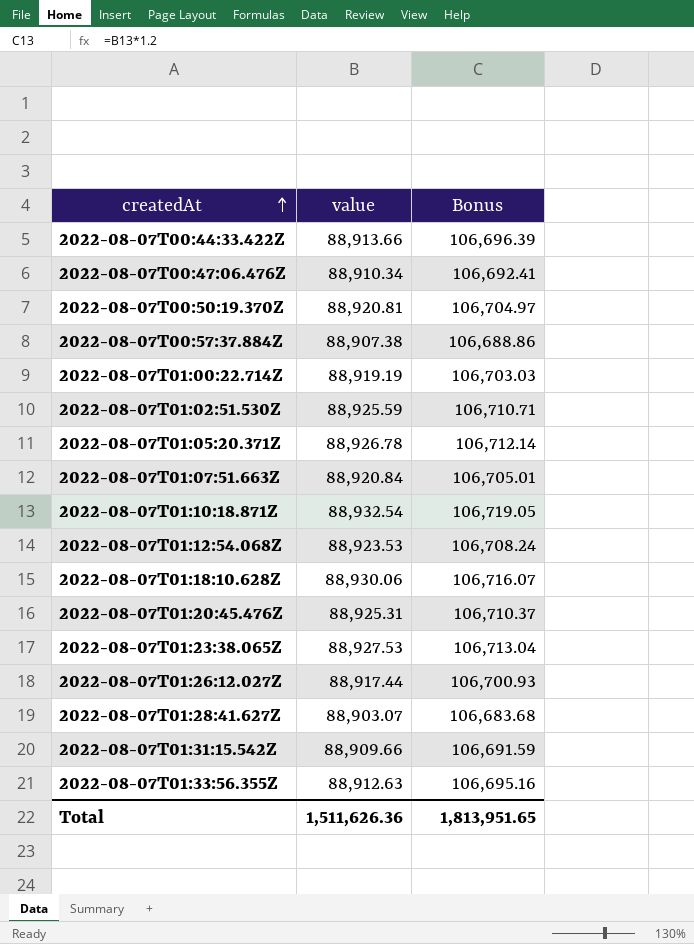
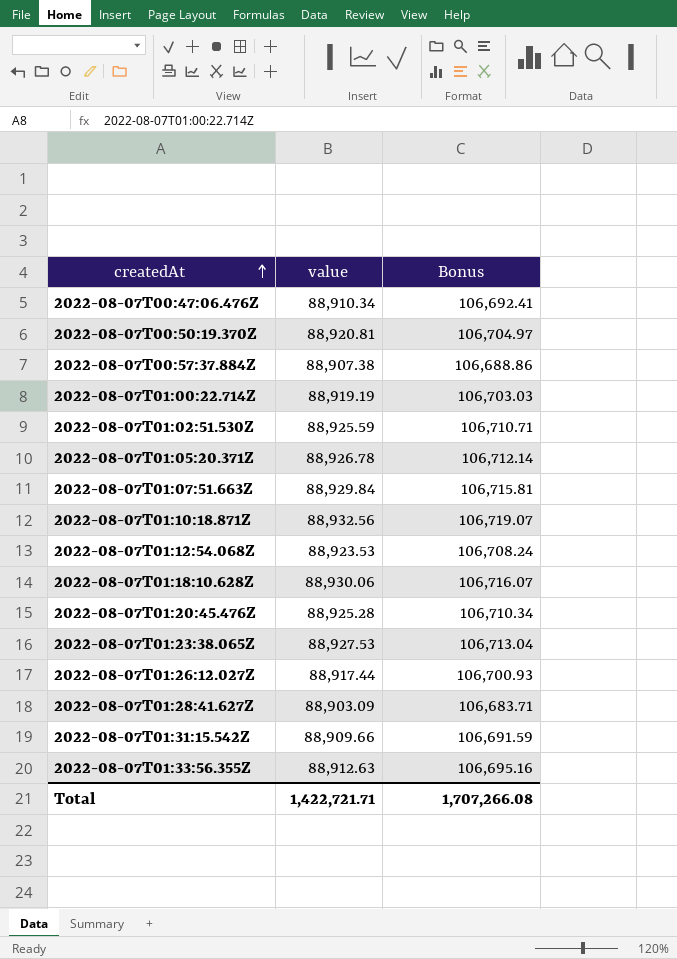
row 2022-08-07T00:44:33.422Z: 88,913.66 | 106,696.39 -> none
2022-08-07T01:07:51.663Z | value: 88,920.84 -> 88,929.84
2022-08-07T01:07:51.663Z | Bonus: 106,705.01 -> 106,715.81
2022-08-07T01:10:18.871Z | value: 88,932.54 -> 88,932.56
2022-08-07T01:10:18.871Z | Bonus: 106,719.05 -> 106,719.07
2022-08-07T01:20:45.476Z | value: 88,925.31 -> 88,925.28
2022-08-07T01:20:45.476Z | Bonus: 106,710.37 -> 106,710.34
2022-08-07T01:28:41.627Z | value: 88,903.07 -> 88,903.09
2022-08-07T01:28:41.627Z | Bonus: 106,683.68 -> 106,683.71
Total | value: 1,511,626.36 -> 1,422,721.71
Total | Bonus: 1,813,951.65 -> 1,707,266.08

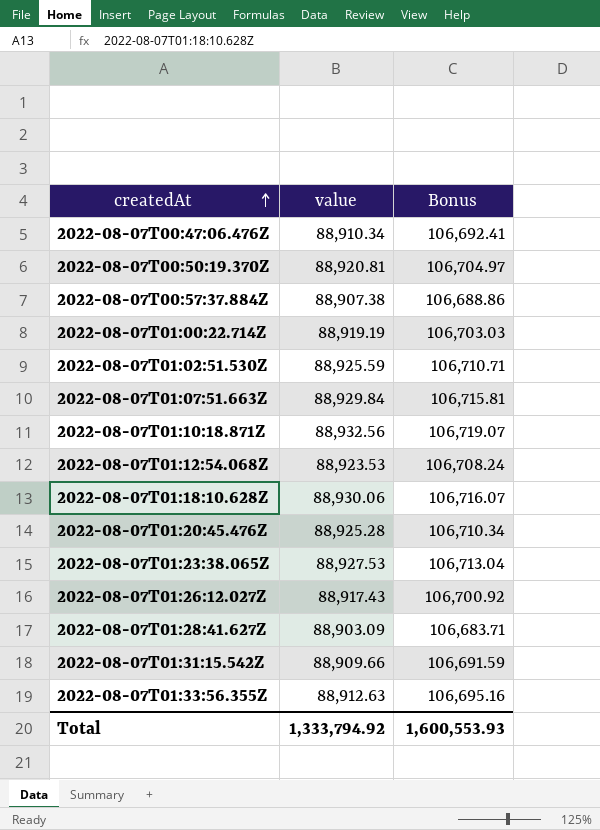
row 2022-08-07T01:05:20.371Z: 88,926.78 | 106,712.14 -> none
2022-08-07T01:26:12.027Z | value: 88,917.44 -> 88,917.43
2022-08-07T01:26:12.027Z | Bonus: 106,700.93 -> 106,700.92
Total | value: 1,422,721.71 -> 1,333,794.92
Total | Bonus: 1,707,266.08 -> 1,600,553.93

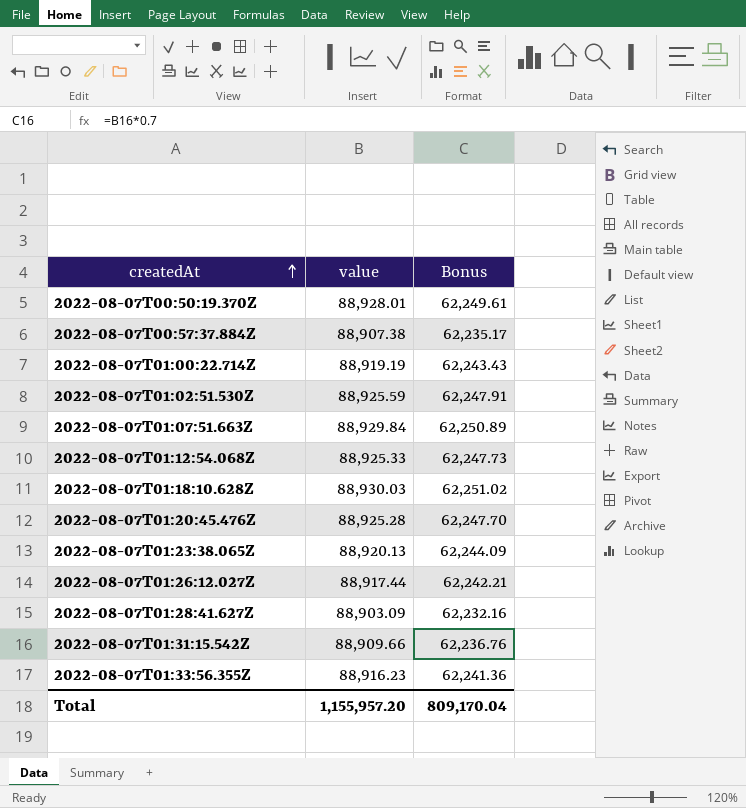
column Bonus | formula: [value] * 1.2 -> [value] * 0.7
row 2022-08-07T00:47:06.476Z: 88,910.34 | 106,692.41 -> none
row 2022-08-07T01:10:18.871Z: 88,932.56 | 106,719.07 -> none
2022-08-07T00:50:19.370Z | value: 88,920.81 -> 88,928.01
2022-08-07T01:12:54.068Z | value: 88,923.53 -> 88,925.33
2022-08-07T01:18:10.628Z | value: 88,930.06 -> 88,930.03
2022-08-07T01:23:38.065Z | value: 88,927.53 -> 88,920.13
2022-08-07T01:26:12.027Z | value: 88,917.43 -> 88,917.44
2022-08-07T01:33:56.355Z | value: 88,912.63 -> 88,916.23
Total | value: 1,333,794.92 -> 1,155,957.20
Total | Bonus: 1,600,553.93 -> 809,170.04

